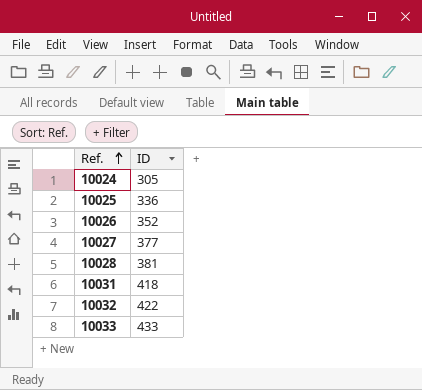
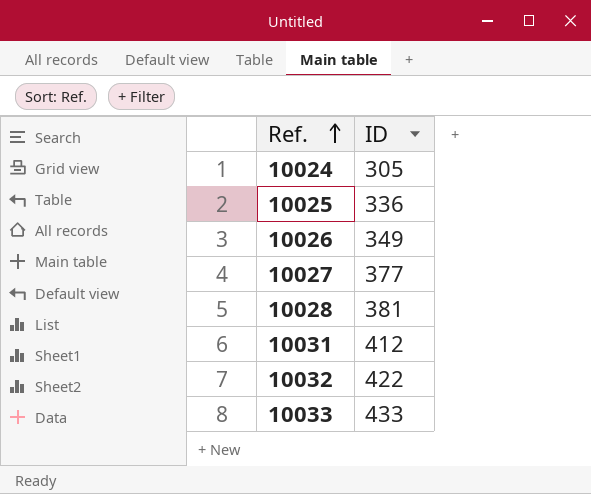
10026 | ID: 352 -> 349
10031 | ID: 418 -> 412

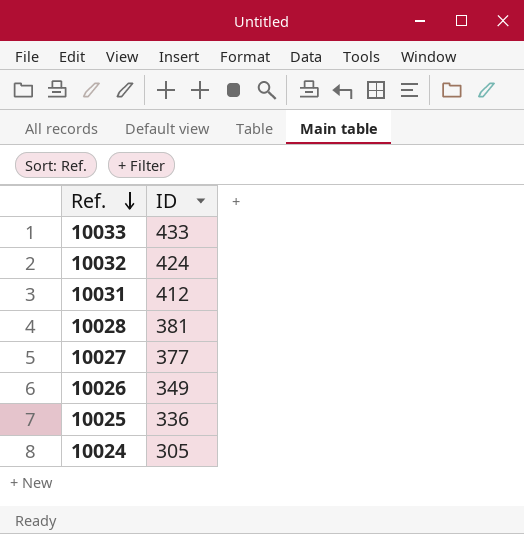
row order: Ref. ascending -> Ref. descending
10032 | ID: 422 -> 424

